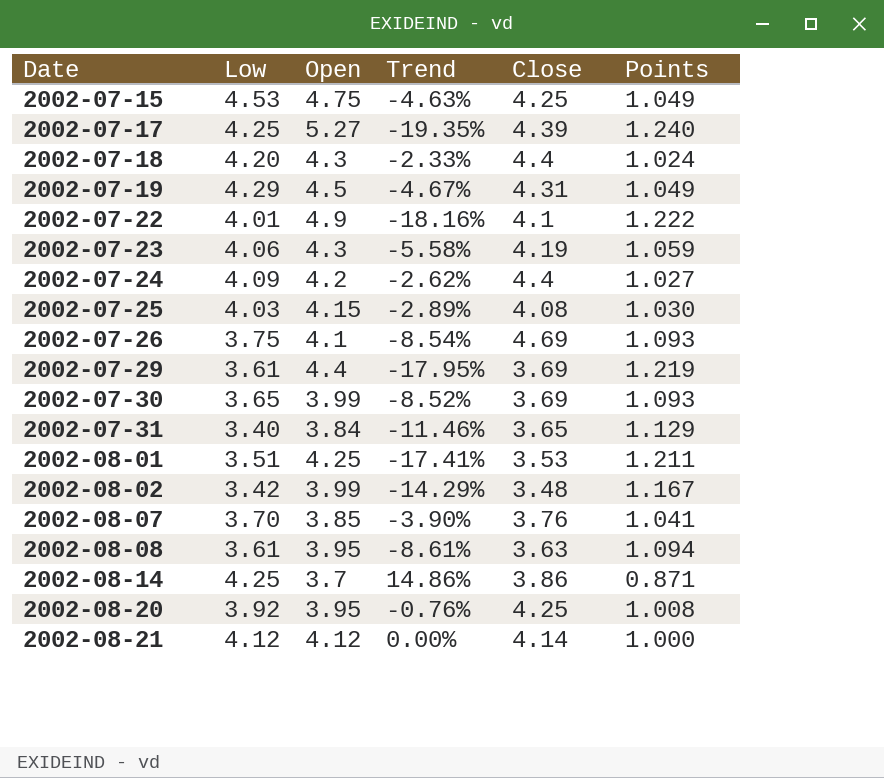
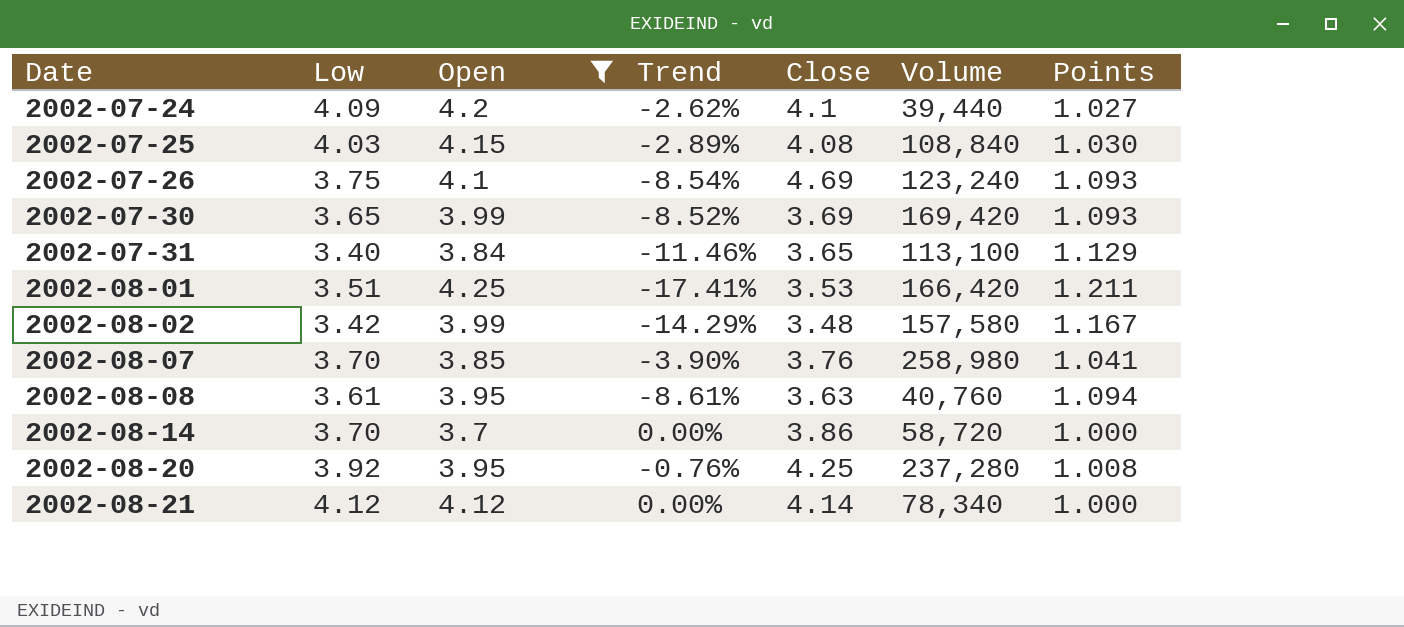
filter: none -> Open <= 4.25
column Volume | position: none -> 6
2002-07-24 | Close: 4.4 -> 4.1
2002-08-14 | Low: 4.25 -> 3.70
2002-08-14 | Trend: 14.86% -> 0.00%
2002-08-14 | Points: 0.871 -> 1.000

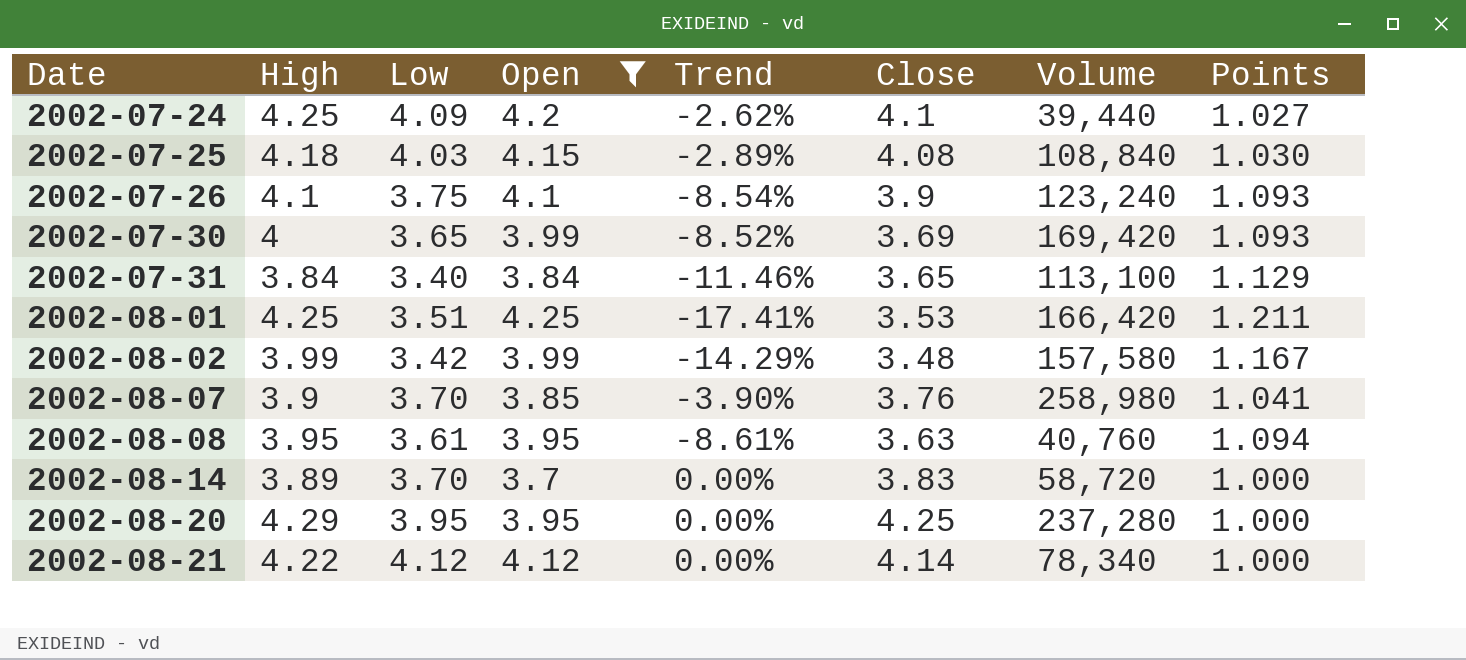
column High | position: none -> 2
2002-07-26 | Close: 4.69 -> 3.9
2002-08-14 | Close: 3.86 -> 3.83
2002-08-20 | Low: 3.92 -> 3.95
2002-08-20 | Trend: -0.76% -> 0.00%
2002-08-20 | Points: 1.008 -> 1.000

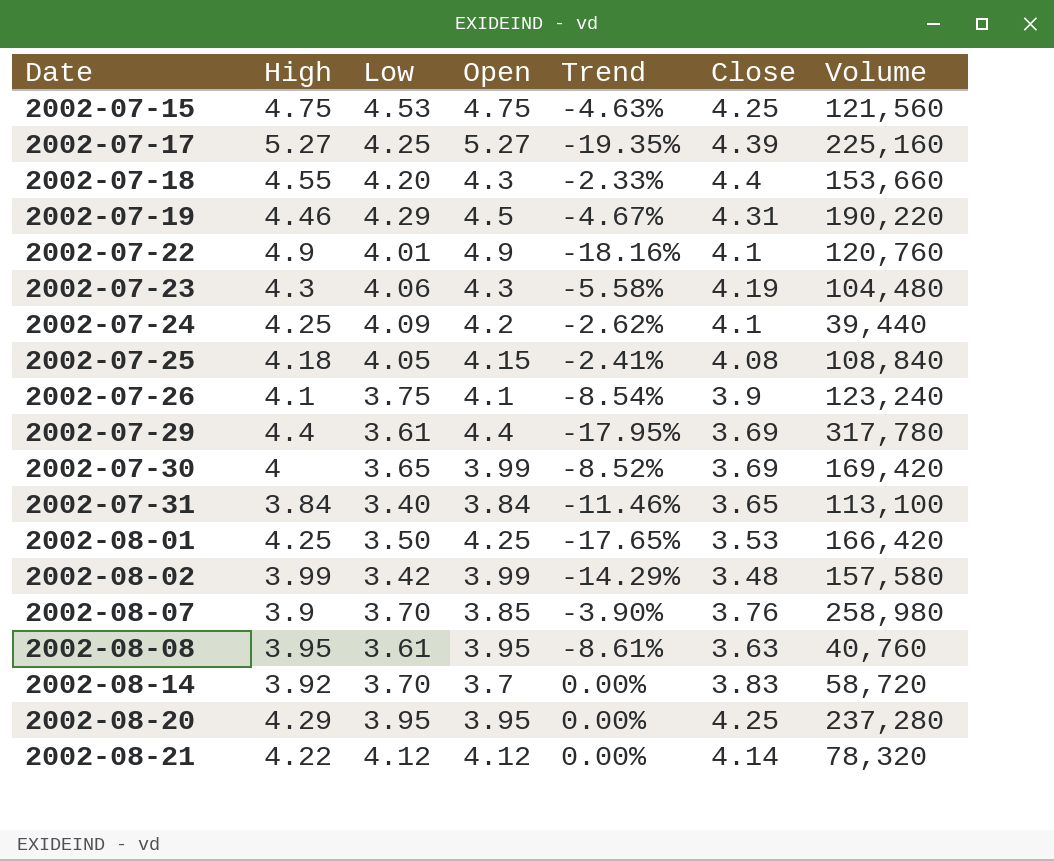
filter: Open <= 4.25 -> none
column Points | formula: [Open] / [Low] -> none
2002-07-25 | Low: 4.03 -> 4.05
2002-07-25 | Trend: -2.89% -> -2.41%
2002-08-01 | Low: 3.51 -> 3.50
2002-08-01 | Trend: -17.41% -> -17.65%
2002-08-14 | High: 3.89 -> 3.92
2002-08-21 | Volume: 78,340 -> 78,320

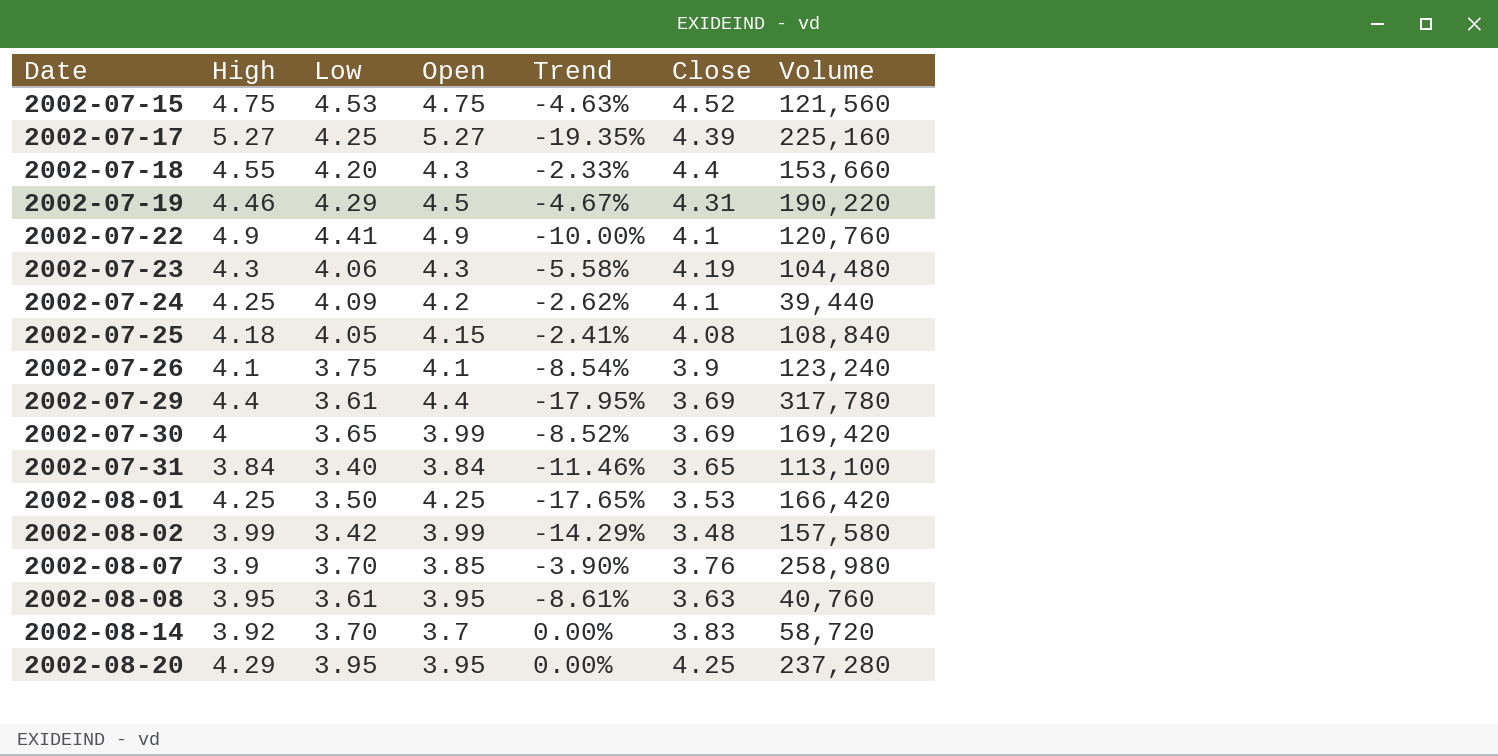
row 2002-08-21: 4.22 | 4.12 | 4.12 | 0.00% | 4.14 | 78,320 -> none
2002-07-15 | Close: 4.25 -> 4.52
2002-07-22 | Low: 4.01 -> 4.41
2002-07-22 | Trend: -18.16% -> -10.00%

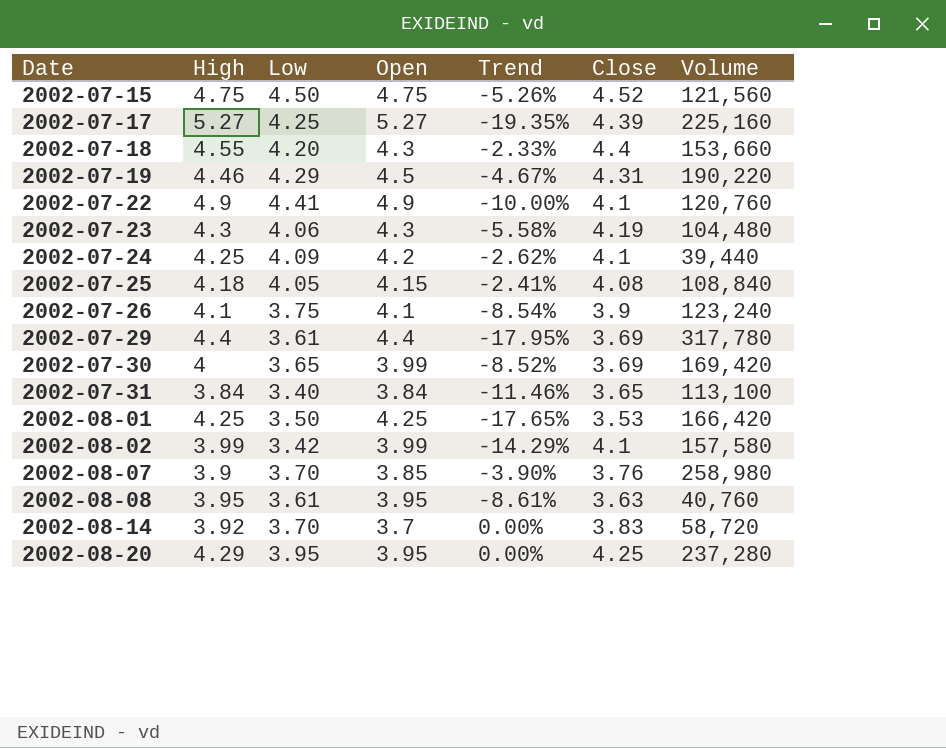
2002-07-15 | Low: 4.53 -> 4.50
2002-07-15 | Trend: -4.63% -> -5.26%
2002-08-02 | Close: 3.48 -> 4.1

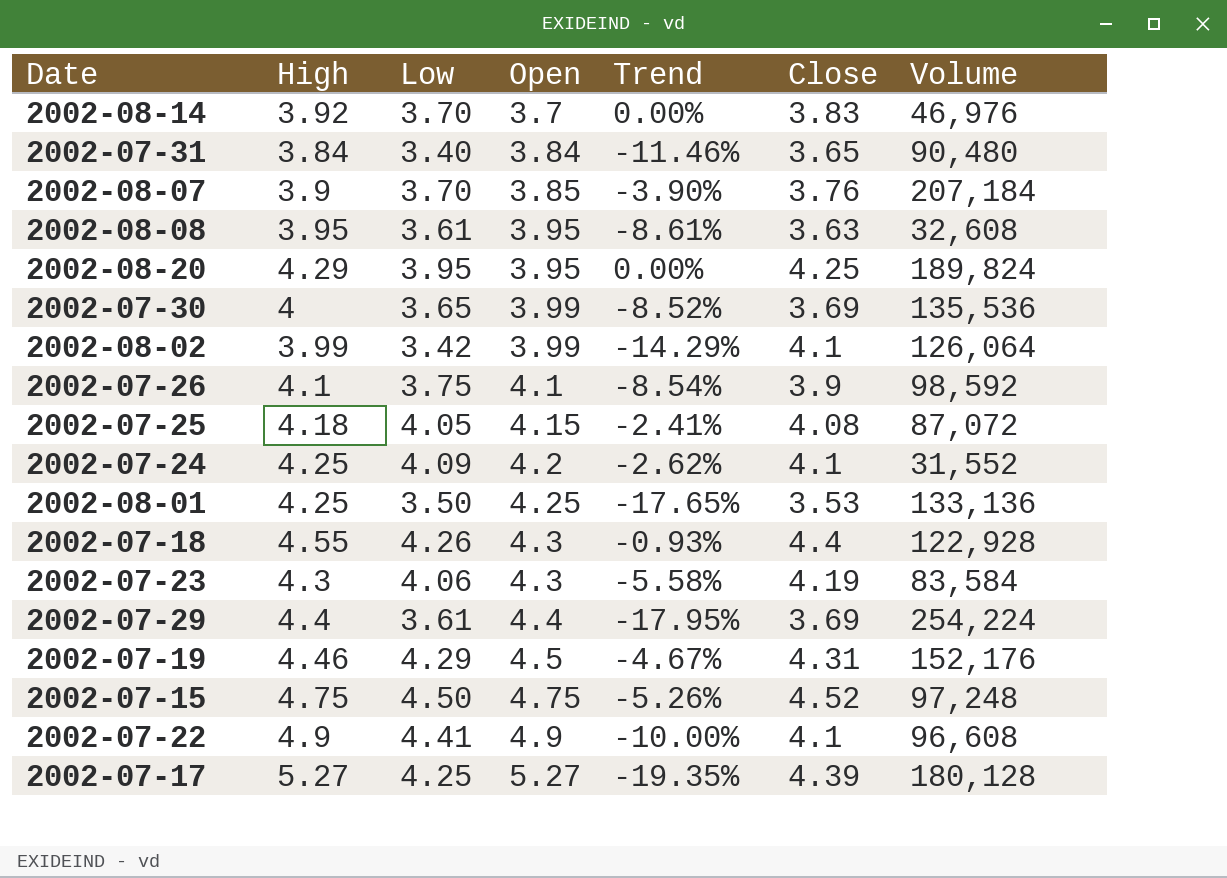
row order: Date ascending -> Open ascending
2002-08-14 | Volume: 58,720 -> 46,976
2002-07-31 | Volume: 113,100 -> 90,480
2002-08-07 | Volume: 258,980 -> 207,184
2002-08-08 | Volume: 40,760 -> 32,608
2002-08-20 | Volume: 237,280 -> 189,824
2002-07-30 | Volume: 169,420 -> 135,536
2002-08-02 | Volume: 157,580 -> 126,064
2002-07-26 | Volume: 123,240 -> 98,592
2002-07-25 | Volume: 108,840 -> 87,072
2002-07-24 | Volume: 39,440 -> 31,552
2002-08-01 | Volume: 166,420 -> 133,136
2002-07-18 | Low: 4.20 -> 4.26
2002-07-18 | Trend: -2.33% -> -0.93%
2002-07-18 | Volume: 153,660 -> 122,928
2002-07-23 | Volume: 104,480 -> 83,584
2002-07-29 | Volume: 317,780 -> 254,224
2002-07-19 | Volume: 190,220 -> 152,176
2002-07-15 | Volume: 121,560 -> 97,248
2002-07-22 | Volume: 120,760 -> 96,608
2002-07-17 | Volume: 225,160 -> 180,128

